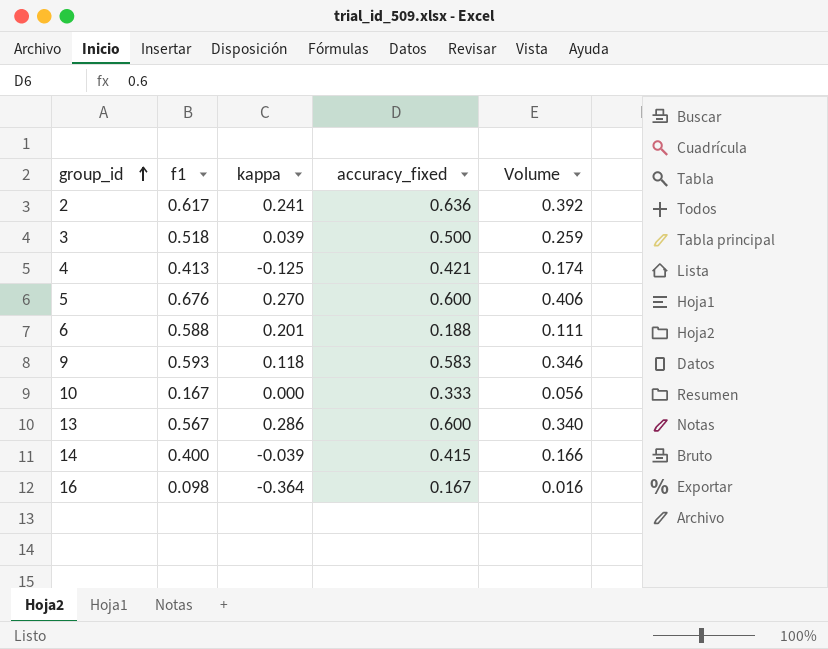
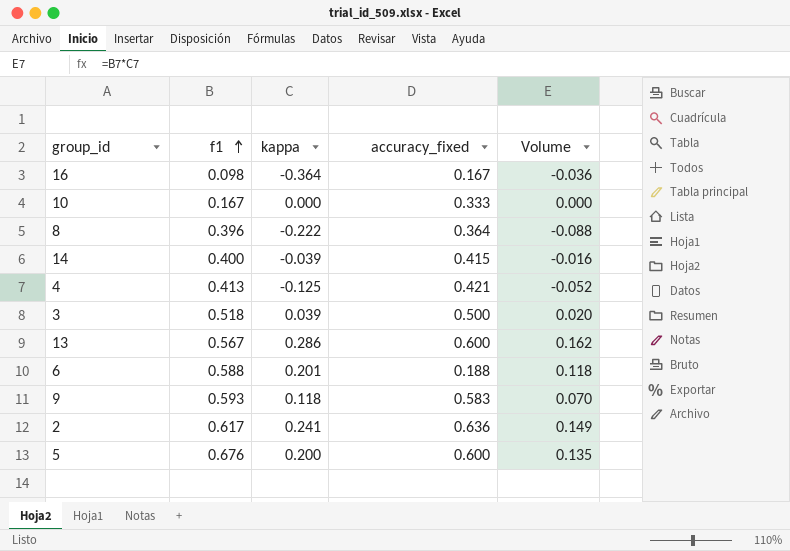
row order: group_id ascending -> f1 ascending
column Volume | formula: [f1] * [accuracy_fixed] -> [f1] * [kappa]
row 8: none -> 0.396 | -0.222 | 0.364 | -0.088
5 | kappa: 0.270 -> 0.200

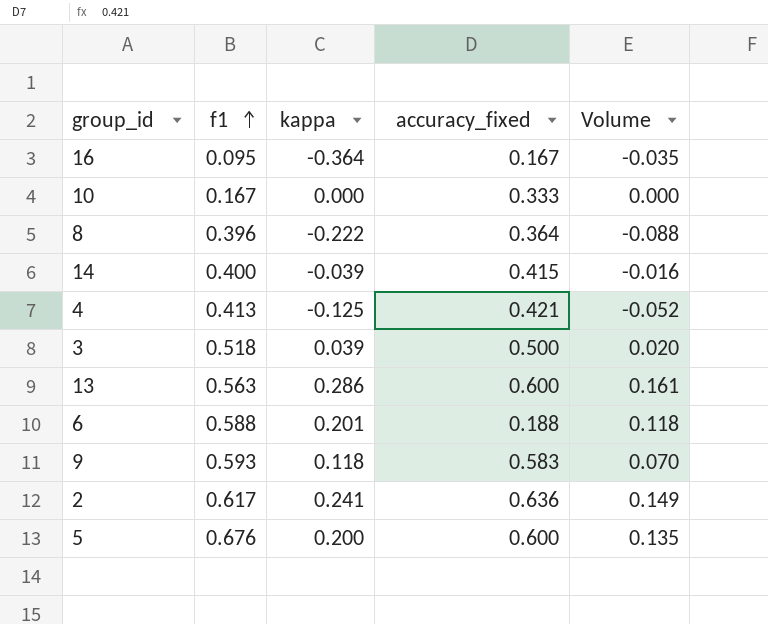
16 | f1: 0.098 -> 0.095
16 | Volume: -0.036 -> -0.035
13 | f1: 0.567 -> 0.563
13 | Volume: 0.162 -> 0.161

